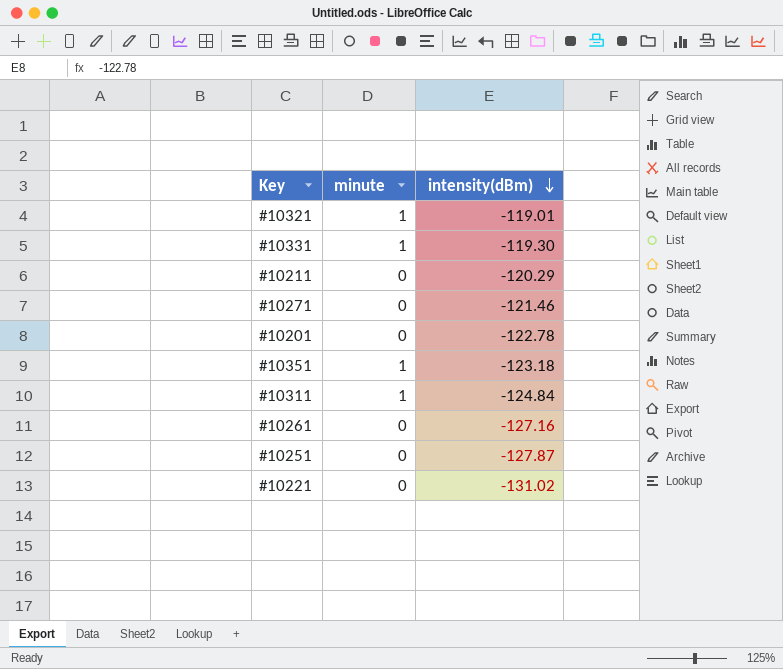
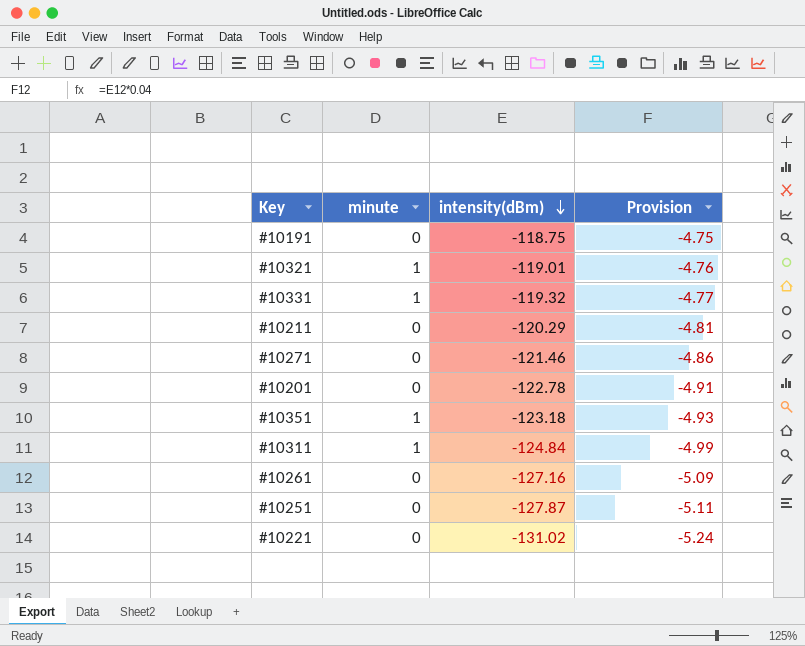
column Provision | formula: none -> [intensity(dBm)] * 0.04
row #10191: none -> 0 | -118.75 | -4.75
#10331 | intensity(dBm): -119.30 -> -119.32

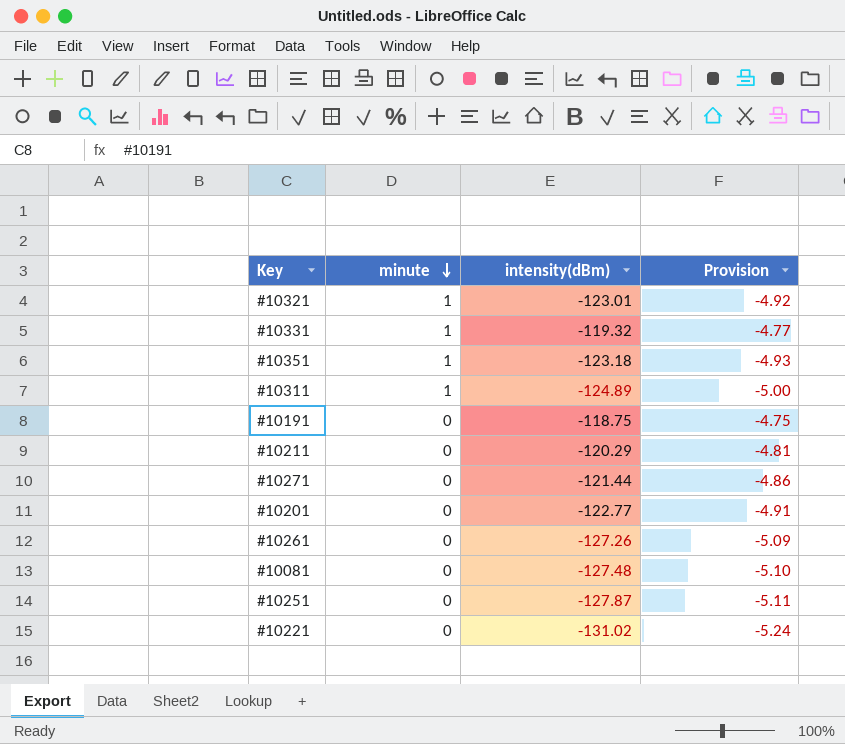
row order: intensity(dBm) descending -> minute descending
#10321 | intensity(dBm): -119.01 -> -123.01
#10321 | Provision: -4.76 -> -4.92
#10311 | intensity(dBm): -124.84 -> -124.89
#10311 | Provision: -4.99 -> -5.00
#10271 | intensity(dBm): -121.46 -> -121.44
#10201 | intensity(dBm): -122.78 -> -122.77
#10261 | intensity(dBm): -127.16 -> -127.26
row #10081: none -> 0 | -127.48 | -5.10

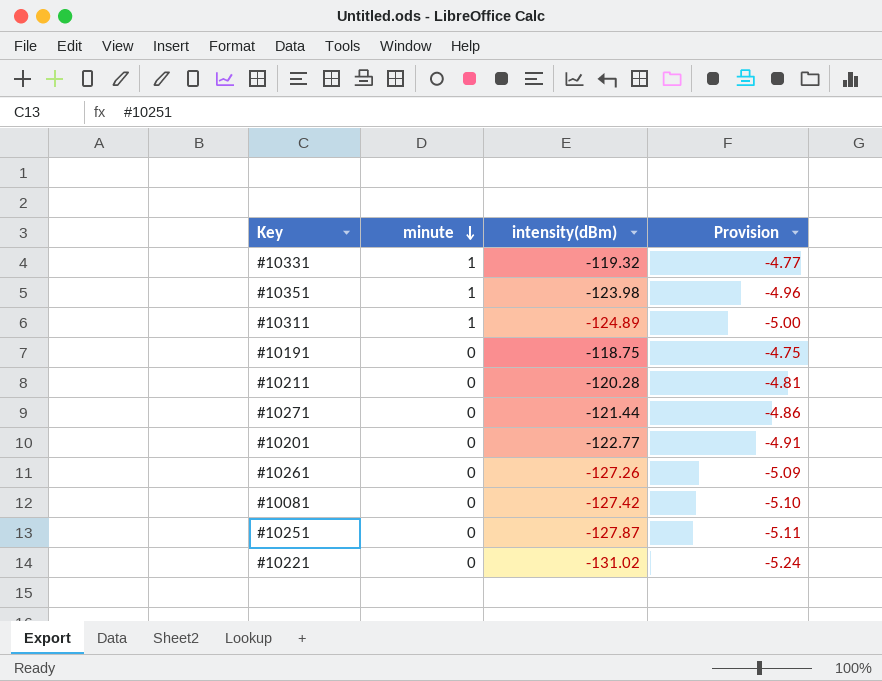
row #10321: 1 | -123.01 | -4.92 -> none
#10351 | intensity(dBm): -123.18 -> -123.98
#10351 | Provision: -4.93 -> -4.96
#10211 | intensity(dBm): -120.29 -> -120.28
#10081 | intensity(dBm): -127.48 -> -127.42

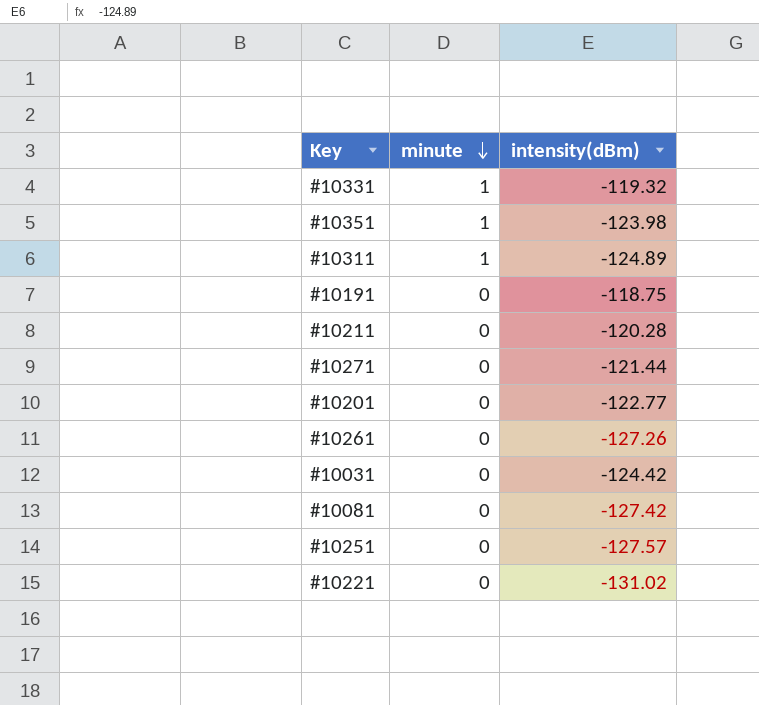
column Provision | formula: [intensity(dBm)] * 0.04 -> none
row #10031: none -> 0 | -124.42
#10251 | intensity(dBm): -127.87 -> -127.57

